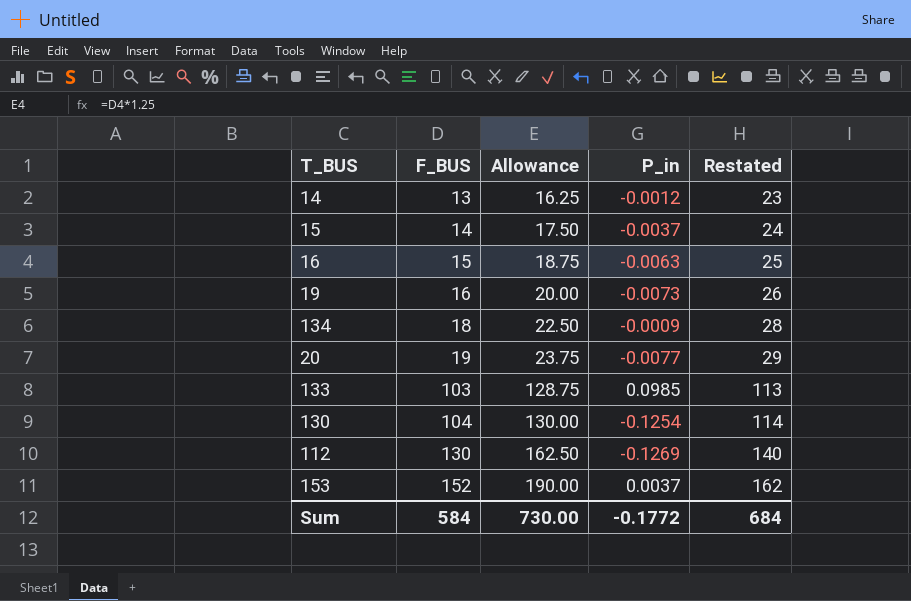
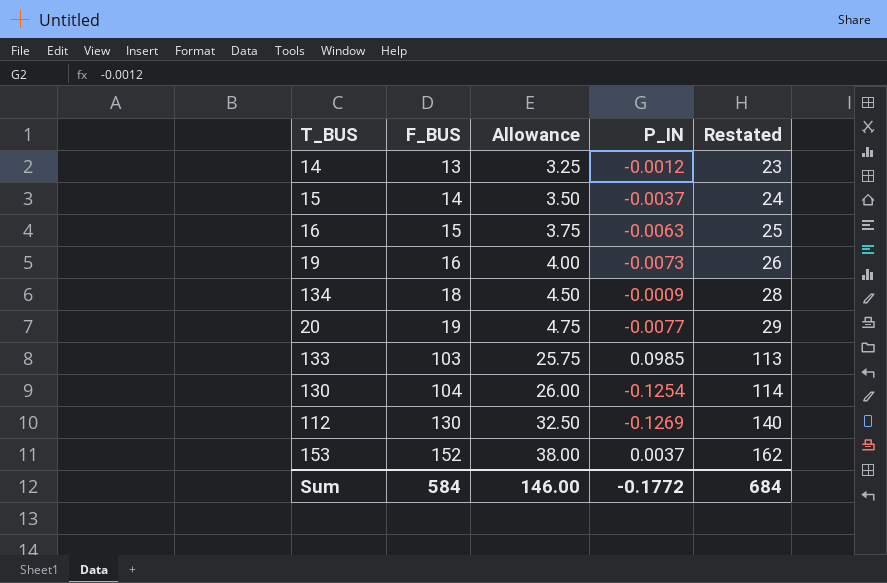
column Allowance | formula: [F_BUS] * 1.25 -> [F_BUS] * 0.25
column name: P_in -> P_IN
Sum | Allowance: 730.00 -> 146.00

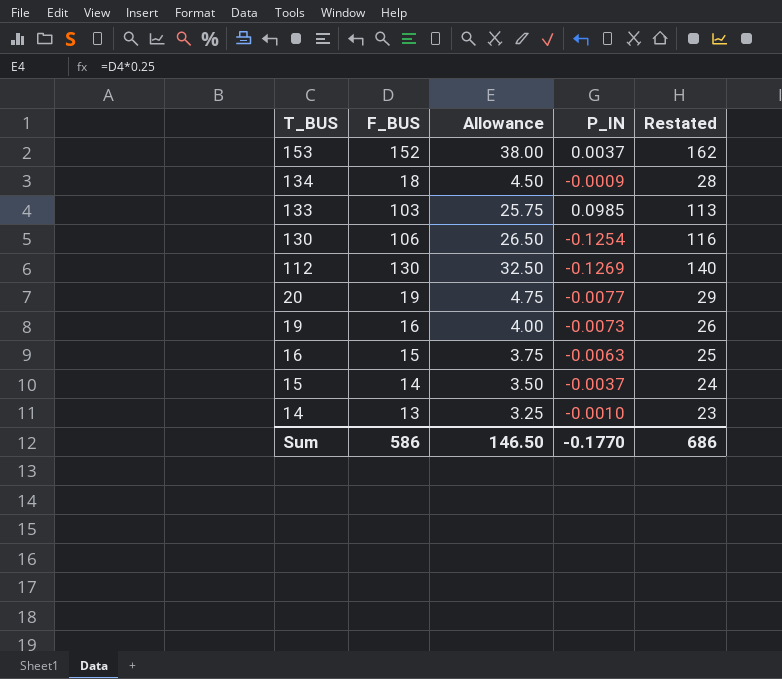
row order: F_BUS ascending -> T_BUS descending
130 | F_BUS: 104 -> 106
130 | Allowance: 26.00 -> 26.50
130 | Restated: 114 -> 116
14 | P_IN: -0.0012 -> -0.0010
Sum | F_BUS: 584 -> 586
Sum | Allowance: 146.00 -> 146.50
Sum | P_IN: -0.1772 -> -0.1770
Sum | Restated: 684 -> 686

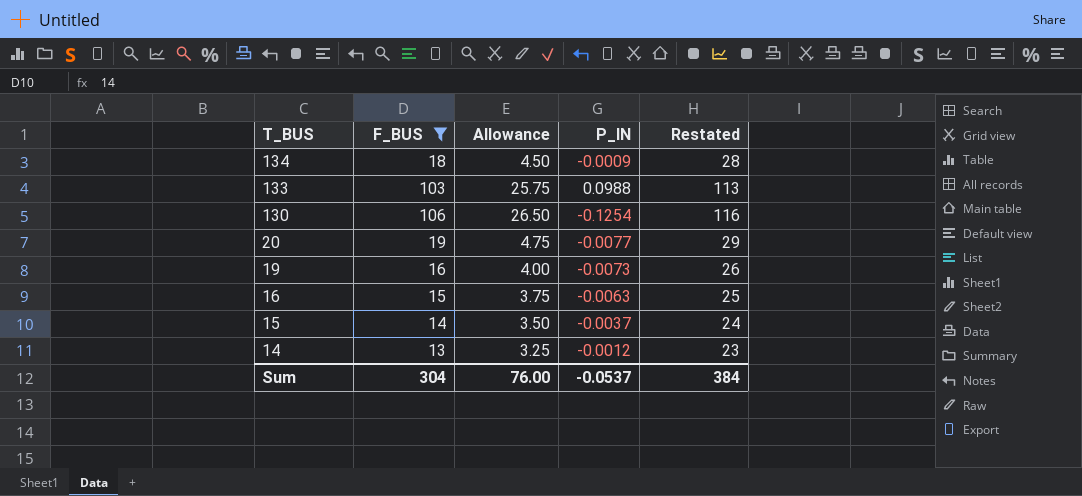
filter: none -> F_BUS <= 106
133 | P_IN: 0.0985 -> 0.0988
14 | P_IN: -0.0010 -> -0.0012
Sum | F_BUS: 586 -> 304
Sum | Allowance: 146.50 -> 76.00
Sum | P_IN: -0.1770 -> -0.0537
Sum | Restated: 686 -> 384

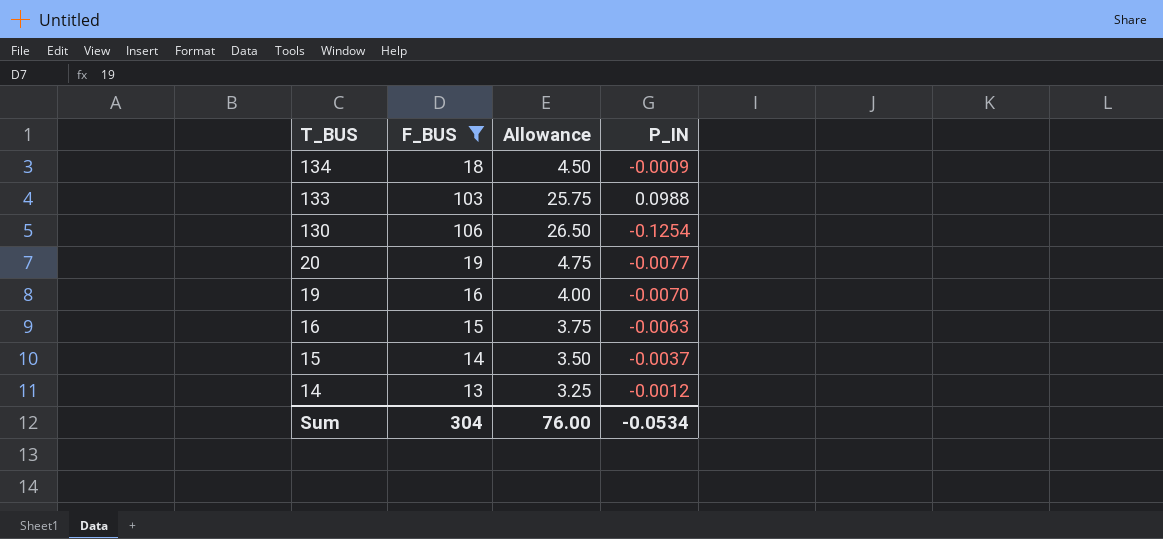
column Restated | formula: [F_BUS] + 10 -> none
19 | P_IN: -0.0073 -> -0.0070
Sum | P_IN: -0.0537 -> -0.0534

